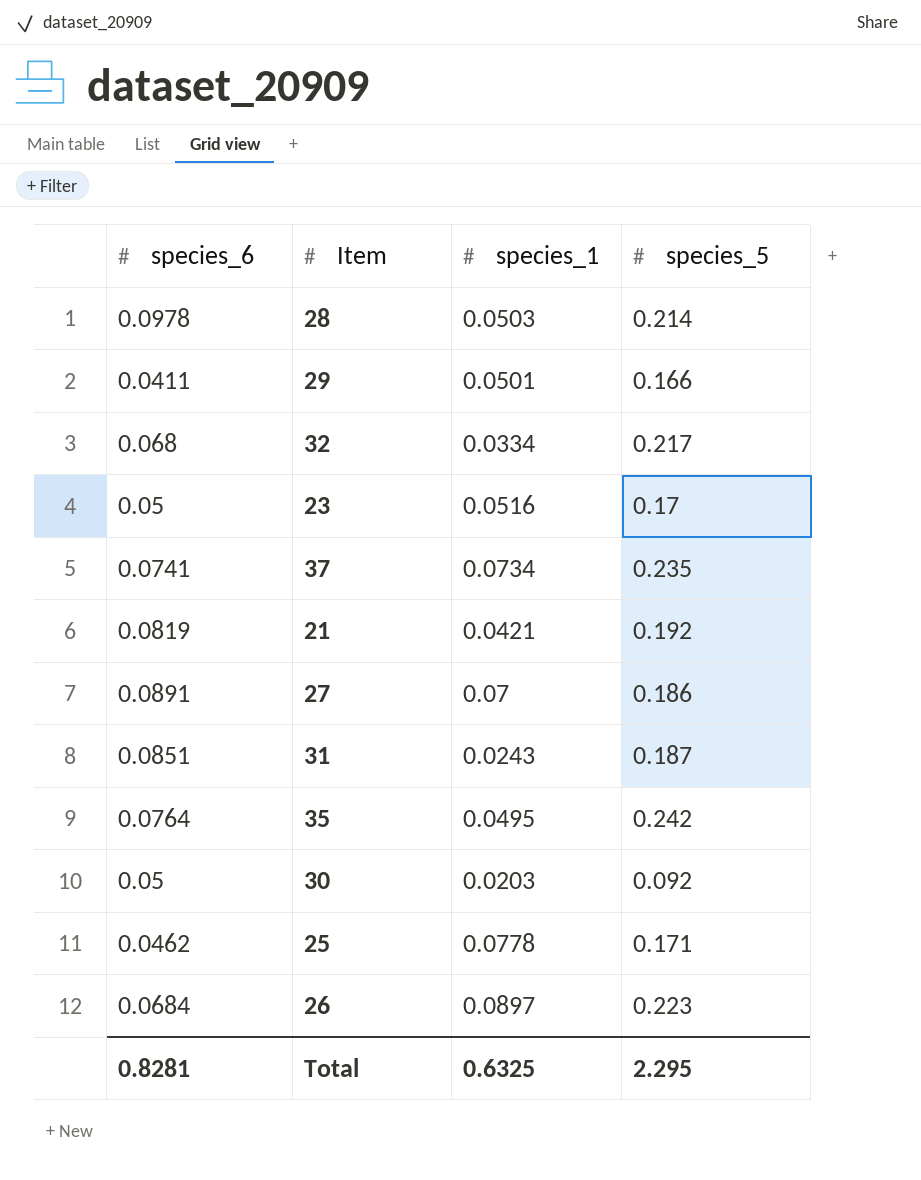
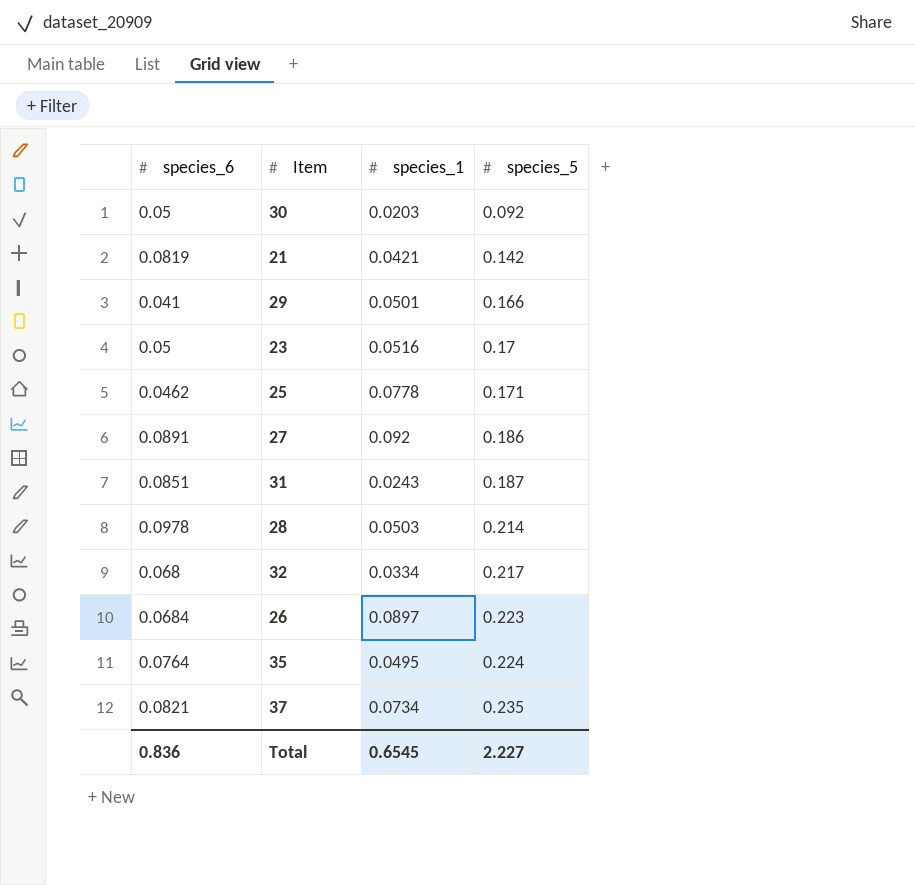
row order: none -> species_5 ascending
21 | species_5: 0.192 -> 0.142
29 | species_6: 0.0411 -> 0.041
27 | species_1: 0.07 -> 0.092
35 | species_5: 0.242 -> 0.224
37 | species_6: 0.0741 -> 0.0821
Total | species_6: 0.8281 -> 0.836
Total | species_1: 0.6325 -> 0.6545
Total | species_5: 2.295 -> 2.227

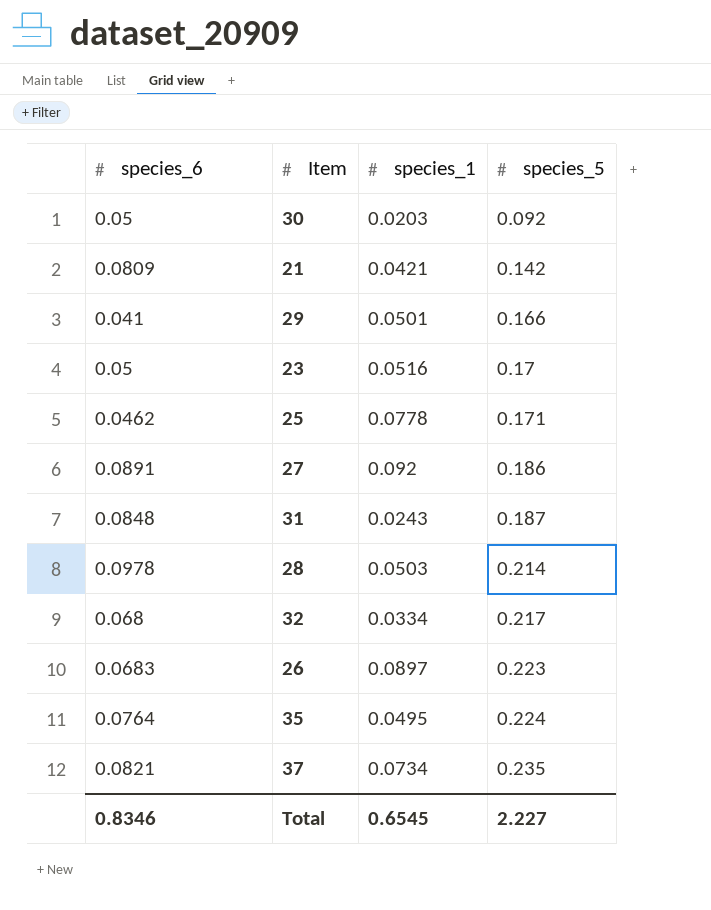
21 | species_6: 0.0819 -> 0.0809
31 | species_6: 0.0851 -> 0.0848
26 | species_6: 0.0684 -> 0.0683
Total | species_6: 0.836 -> 0.8346

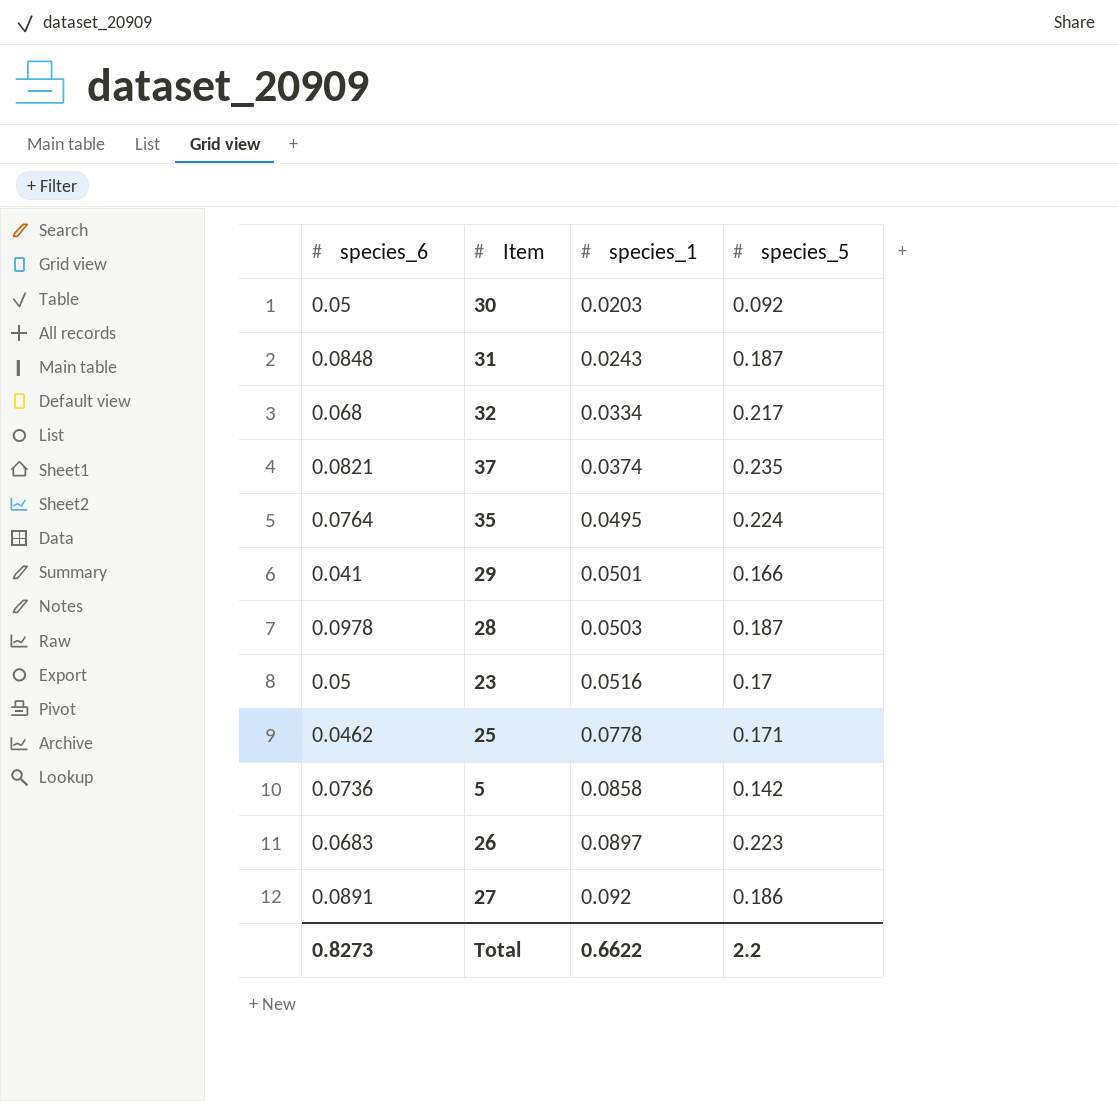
row order: species_5 ascending -> species_1 ascending
row 21: 0.0809 | 0.0421 | 0.142 -> none
37 | species_1: 0.0734 -> 0.0374
28 | species_5: 0.214 -> 0.187
row 5: none -> 0.0736 | 0.0858 | 0.142
Total | species_6: 0.8346 -> 0.8273
Total | species_1: 0.6545 -> 0.6622
Total | species_5: 2.227 -> 2.2

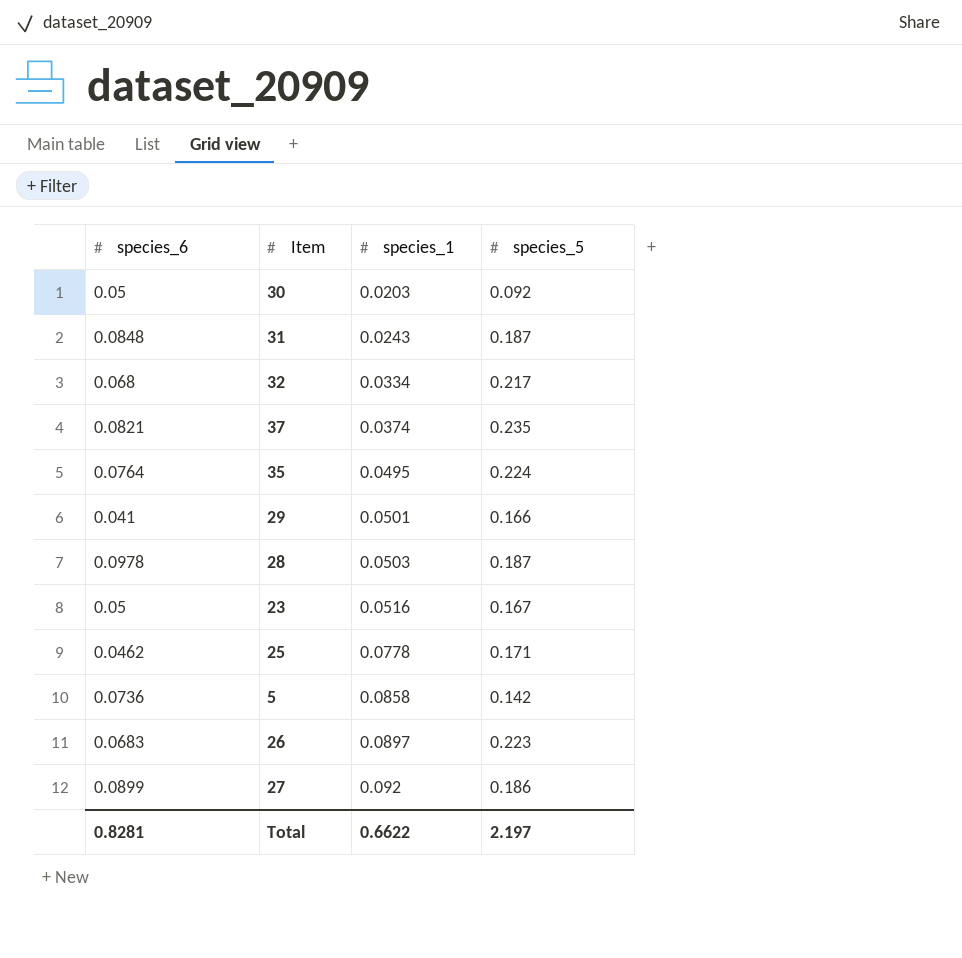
23 | species_5: 0.17 -> 0.167
27 | species_6: 0.0891 -> 0.0899
Total | species_6: 0.8273 -> 0.8281
Total | species_5: 2.2 -> 2.197

